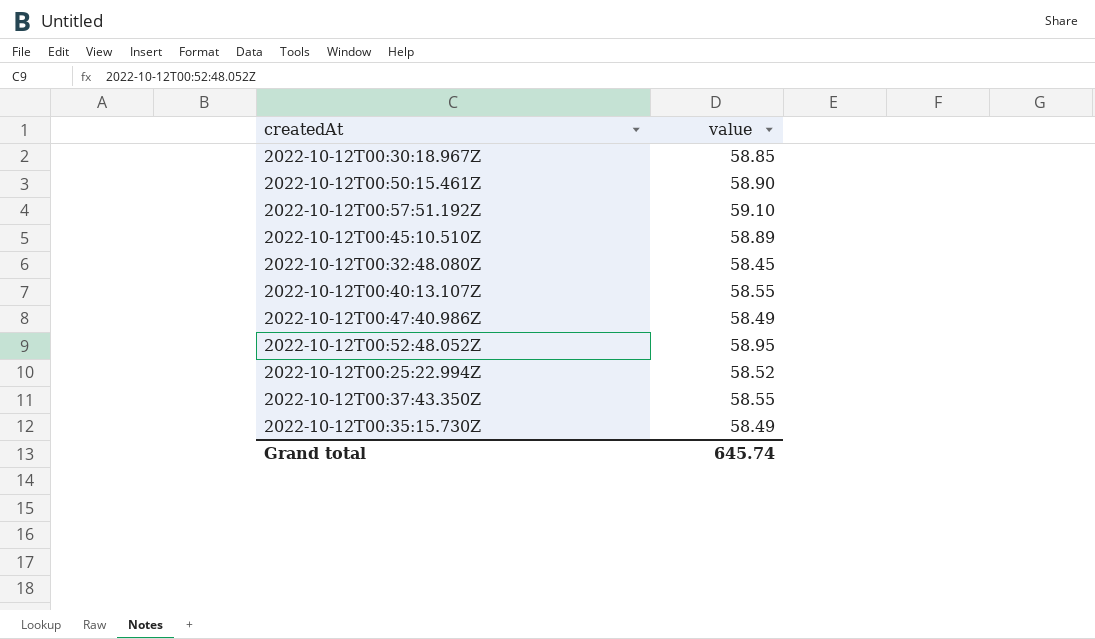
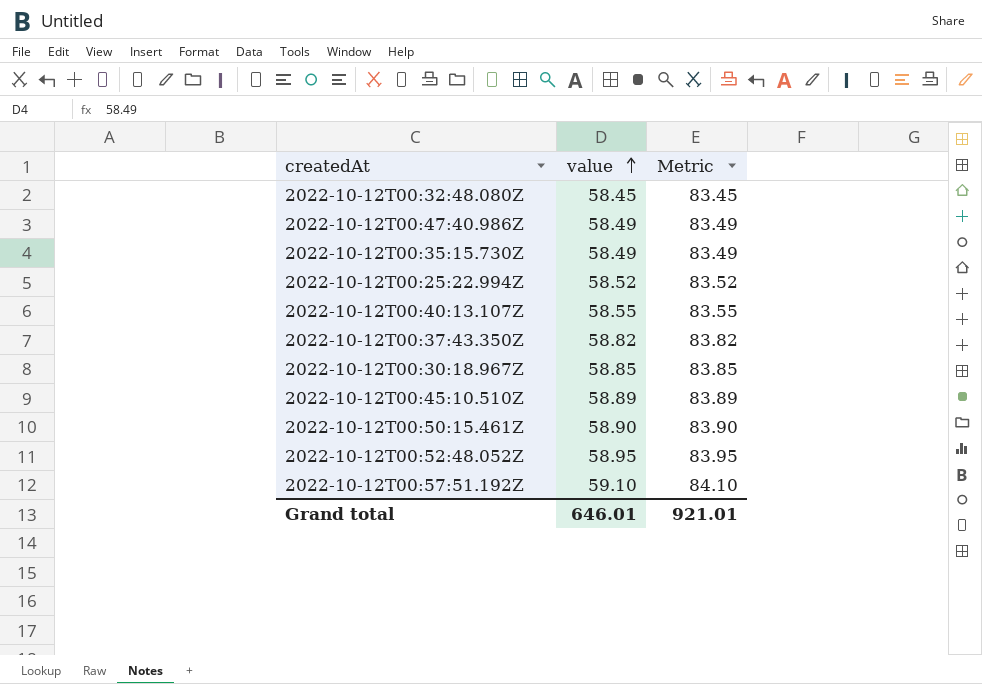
row order: none -> value ascending
column Metric | formula: none -> [value] + 25
2022-10-12T00:37:43.350Z | value: 58.55 -> 58.82
Grand total | value: 645.74 -> 646.01

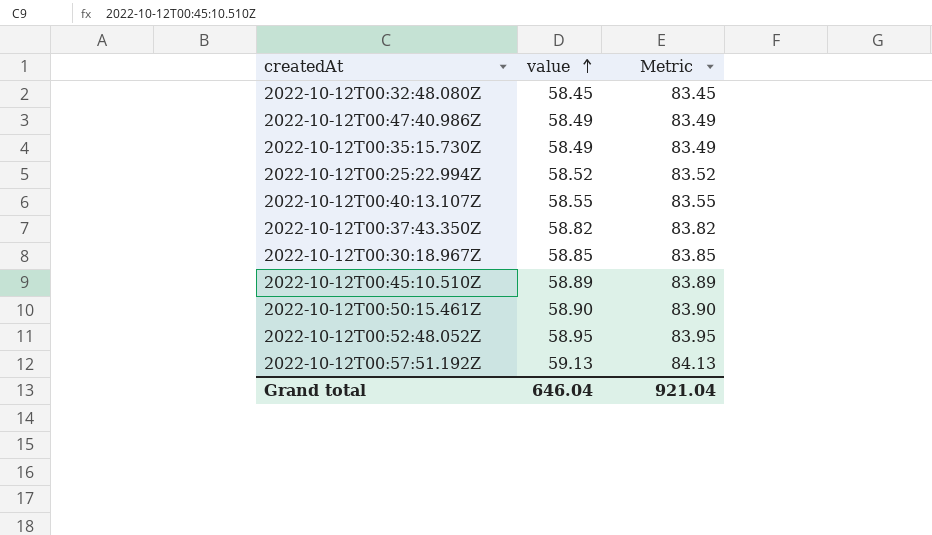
2022-10-12T00:57:51.192Z | value: 59.10 -> 59.13
2022-10-12T00:57:51.192Z | Metric: 84.10 -> 84.13
Grand total | value: 646.01 -> 646.04
Grand total | Metric: 921.01 -> 921.04

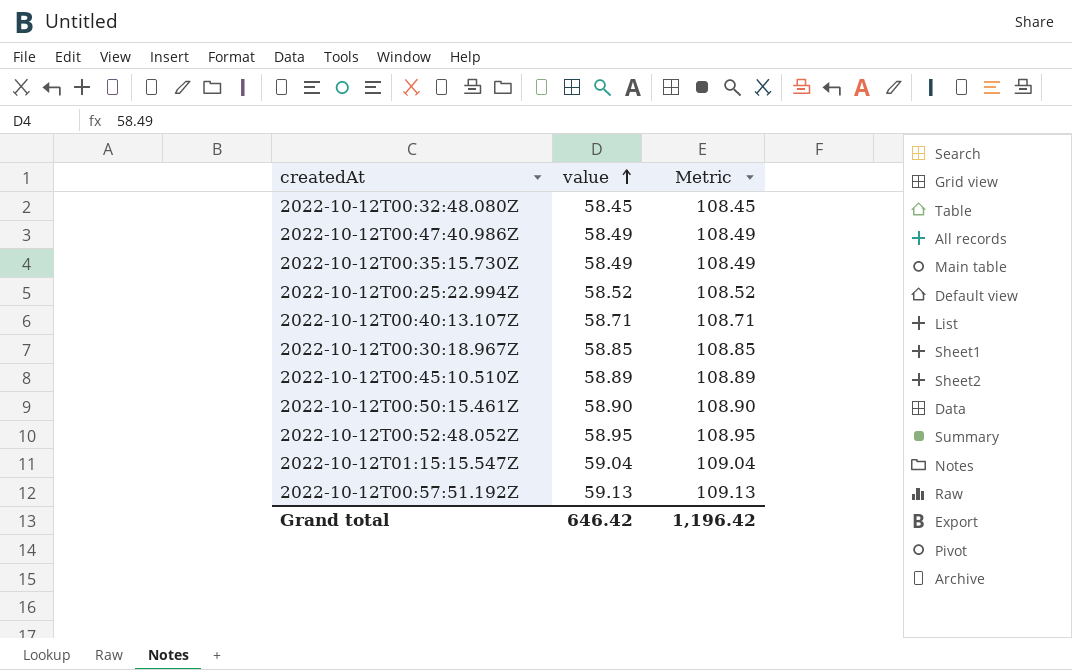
column Metric | formula: [value] + 25 -> [value] + 50
row 2022-10-12T00:37:43.350Z: 58.82 | 83.82 -> none
2022-10-12T00:40:13.107Z | value: 58.55 -> 58.71
row 2022-10-12T01:15:15.547Z: none -> 59.04 | 109.04
Grand total | value: 646.04 -> 646.42
Grand total | Metric: 921.04 -> 1,196.42

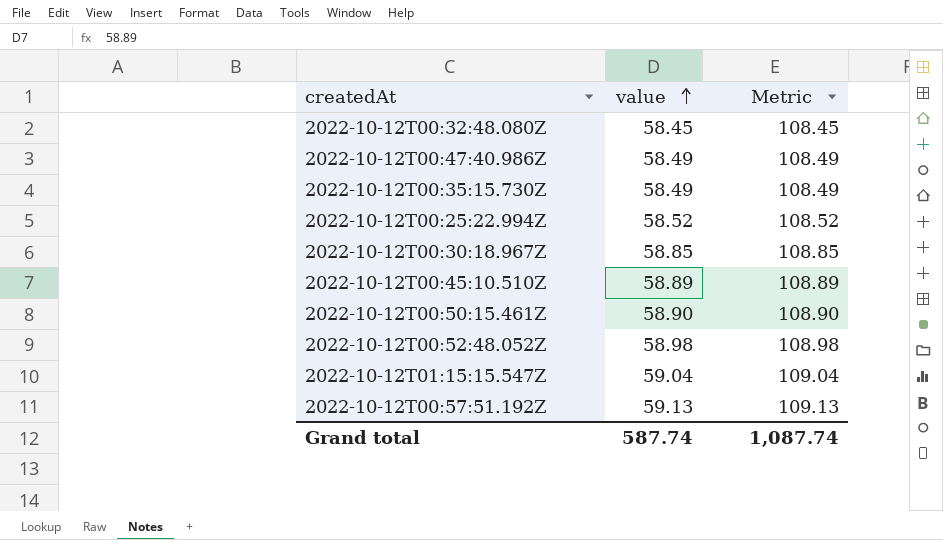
row 2022-10-12T00:40:13.107Z: 58.71 | 108.71 -> none
2022-10-12T00:52:48.052Z | value: 58.95 -> 58.98
2022-10-12T00:52:48.052Z | Metric: 108.95 -> 108.98
Grand total | value: 646.42 -> 587.74
Grand total | Metric: 1,196.42 -> 1,087.74

